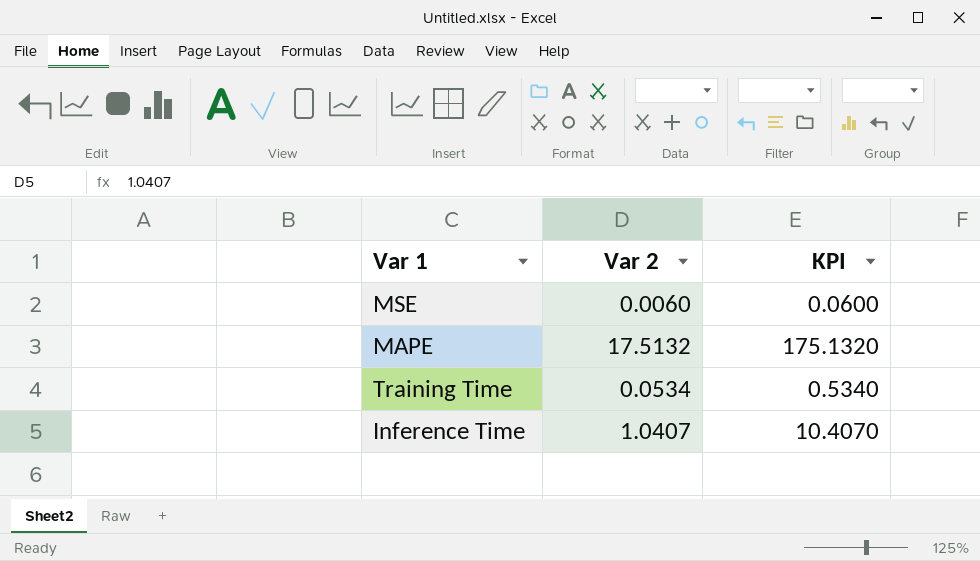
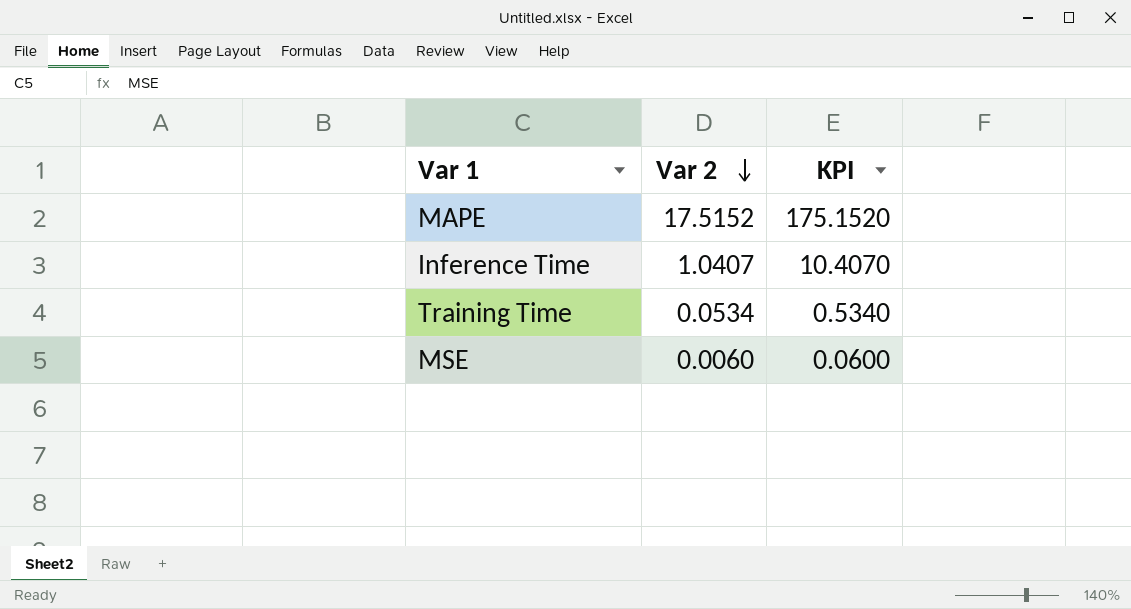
row order: none -> Var 2 descending
MAPE | Var 2: 17.5132 -> 17.5152
MAPE | KPI: 175.1320 -> 175.1520

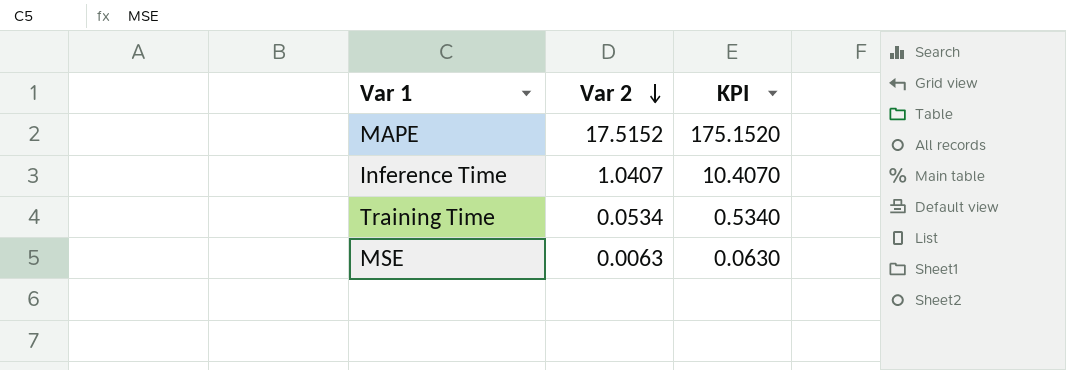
MSE | Var 2: 0.0060 -> 0.0063
MSE | KPI: 0.0600 -> 0.0630

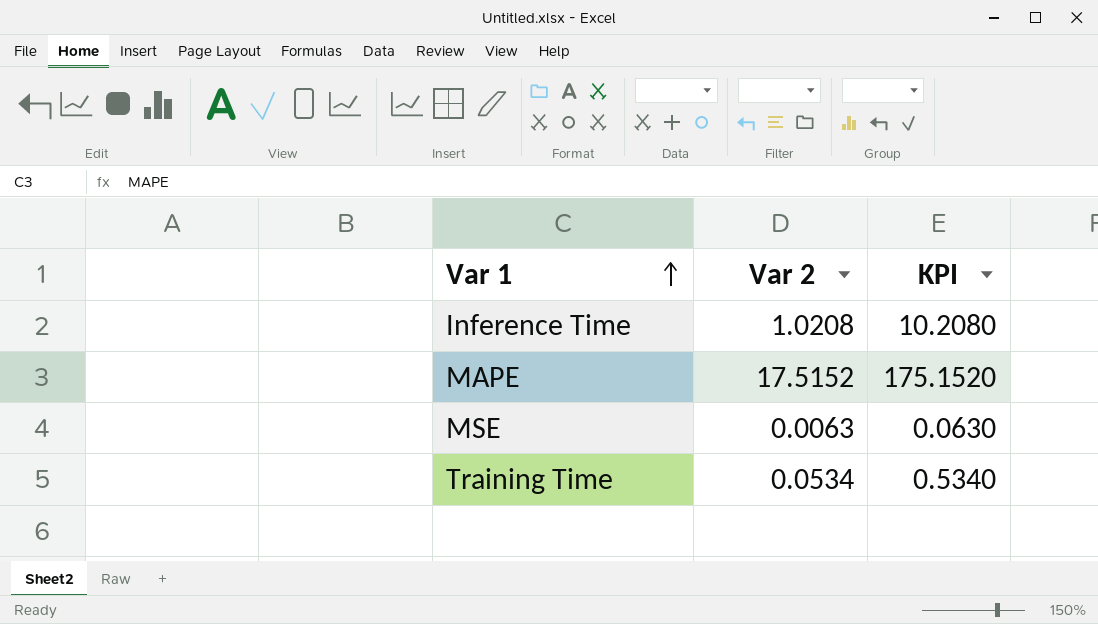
row order: Var 2 descending -> Var 1 ascending
Inference Time | Var 2: 1.0407 -> 1.0208
Inference Time | KPI: 10.4070 -> 10.2080

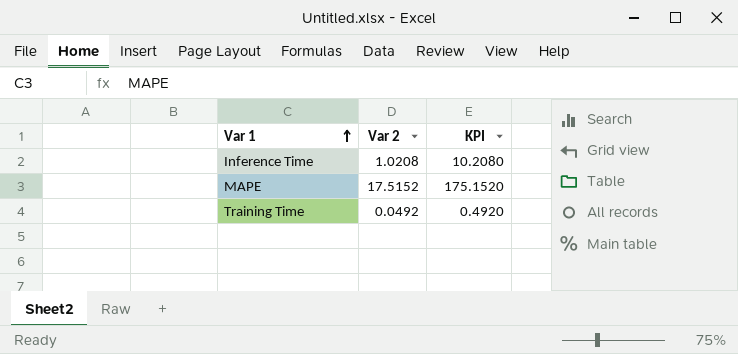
row MSE: 0.0063 | 0.0630 -> none
Training Time | Var 2: 0.0534 -> 0.0492
Training Time | KPI: 0.5340 -> 0.4920

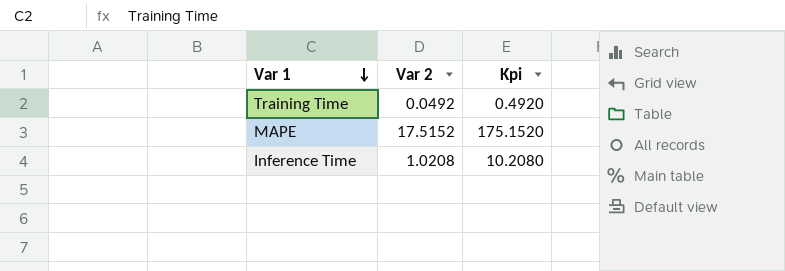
row order: Var 1 ascending -> Var 1 descending
column name: KPI -> Kpi

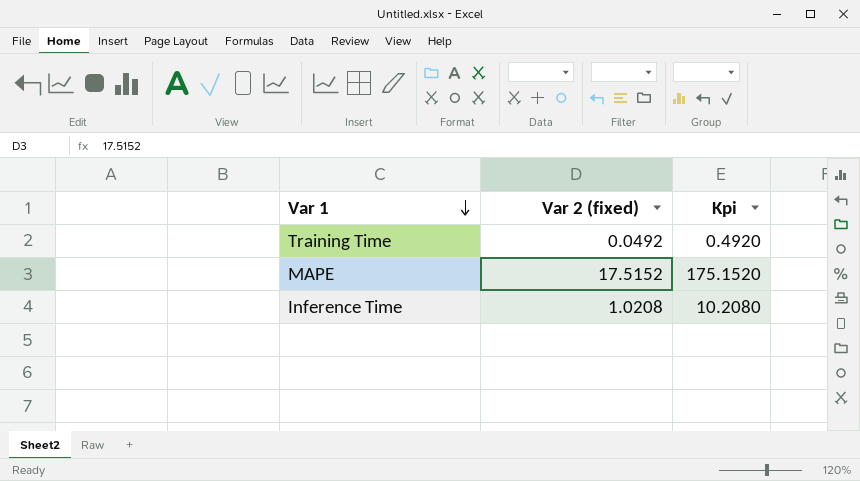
column name: Var 2 -> Var 2 (fixed)

